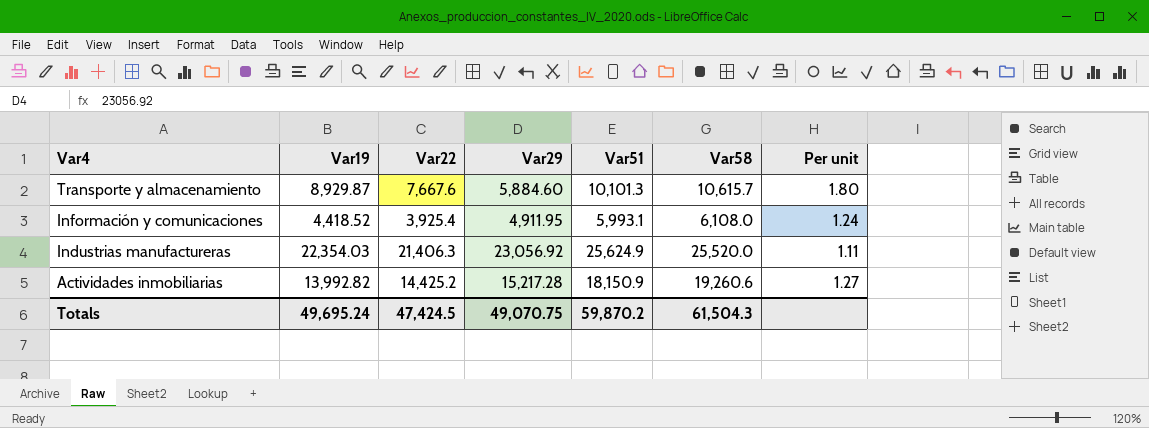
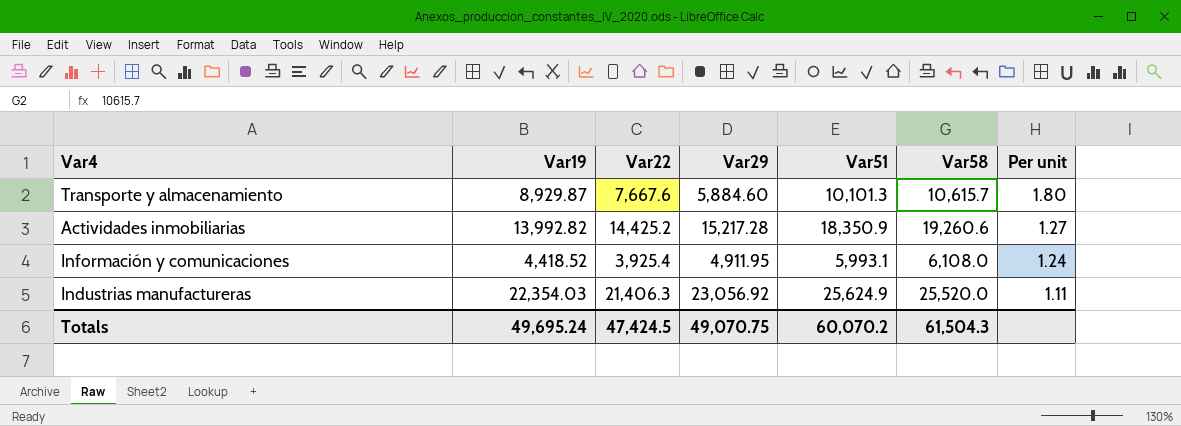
row order: Var4 descending -> Per unit descending
Actividades inmobiliarias | Var51: 18,150.9 -> 18,350.9
Totals | Var51: 59,870.2 -> 60,070.2

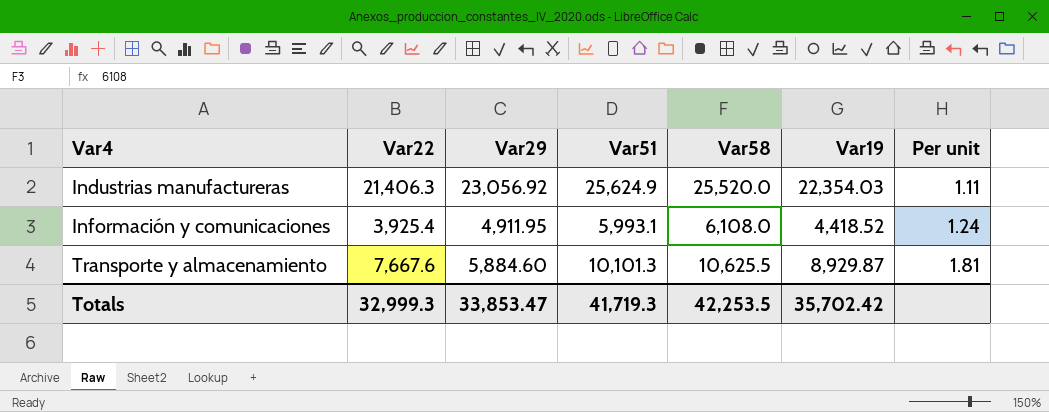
row order: Per unit descending -> Var4 ascending
column Var19 | position: 2 -> 6
row Actividades inmobiliarias: 13,992.82 | 14,425.2 | 15,217.28 | 18,350.9 | 19,260.6 | 1.27 -> none
Transporte y almacenamiento | Var58: 10,615.7 -> 10,625.5
Transporte y almacenamiento | Per unit: 1.80 -> 1.81
Totals | Var22: 47,424.5 -> 32,999.3
Totals | Var29: 49,070.75 -> 33,853.47
Totals | Var51: 60,070.2 -> 41,719.3
Totals | Var58: 61,504.3 -> 42,253.5
Totals | Var19: 49,695.24 -> 35,702.42

